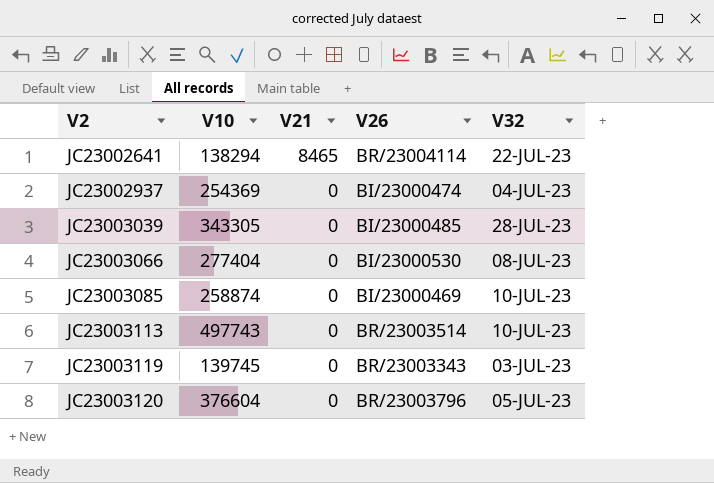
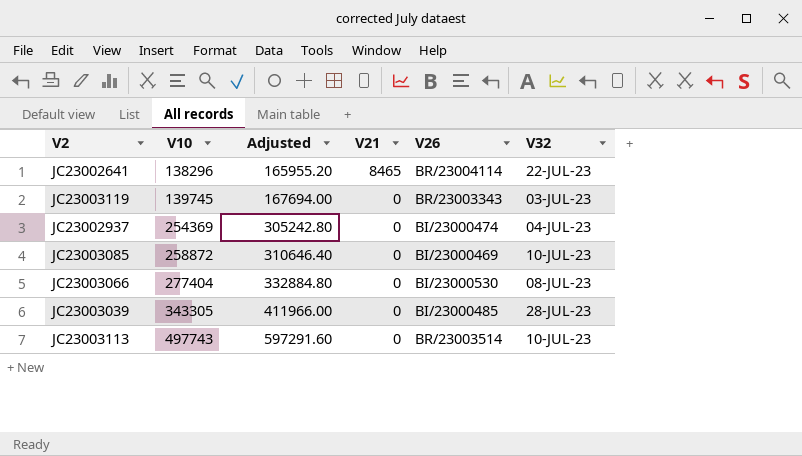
row order: V2 ascending -> V10 ascending
column Adjusted | formula: none -> [V10] * 1.2
row JC23003120: 376604 | 0 | BR/23003796 | 05-JUL-23 -> none
JC23002641 | V10: 138294 -> 138296
JC23003085 | V10: 258874 -> 258872

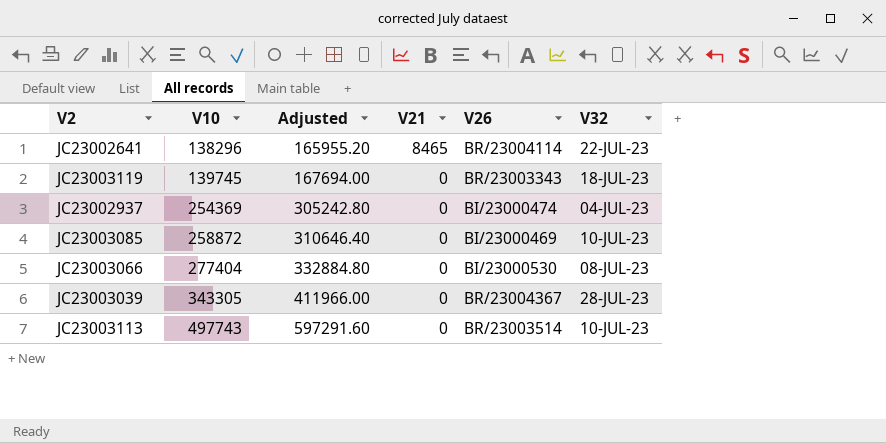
JC23003119 | V32: 03-JUL-23 -> 18-JUL-23
JC23003039 | V26: BI/23000485 -> BR/23004367

